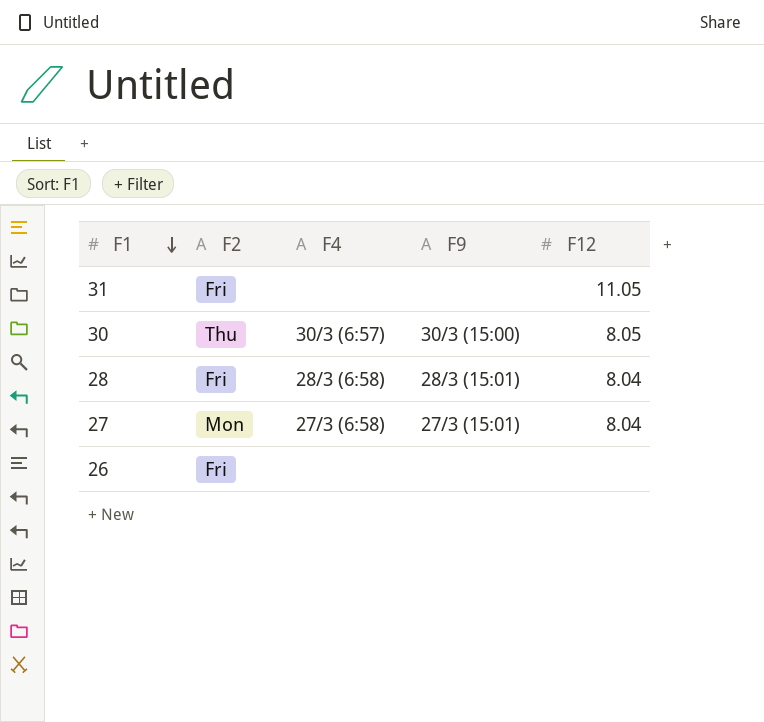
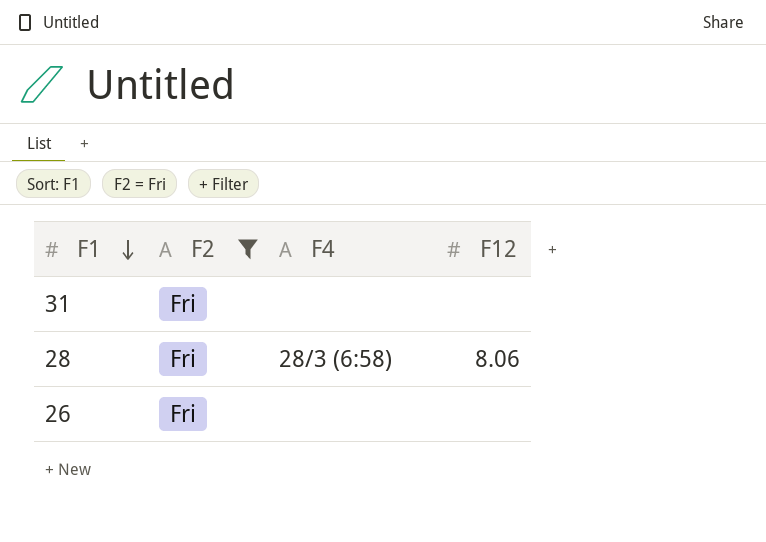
filter: none -> F2 = Fri
column F9 | position: 4 -> none
31 | F12: 11.05 -> none
28 | F12: 8.04 -> 8.06

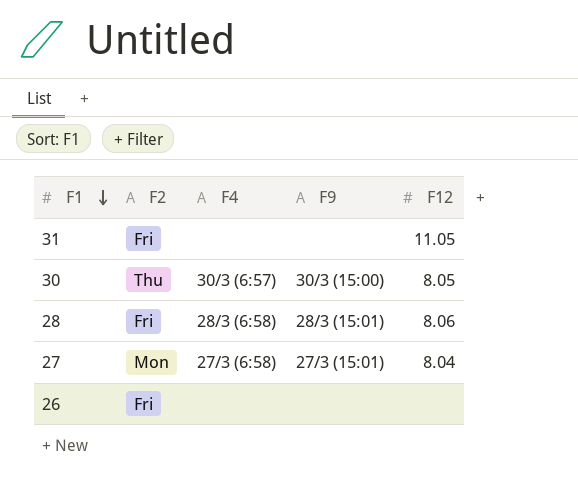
filter: F2 = Fri -> none
column F9 | position: none -> 4
31 | F12: none -> 11.05

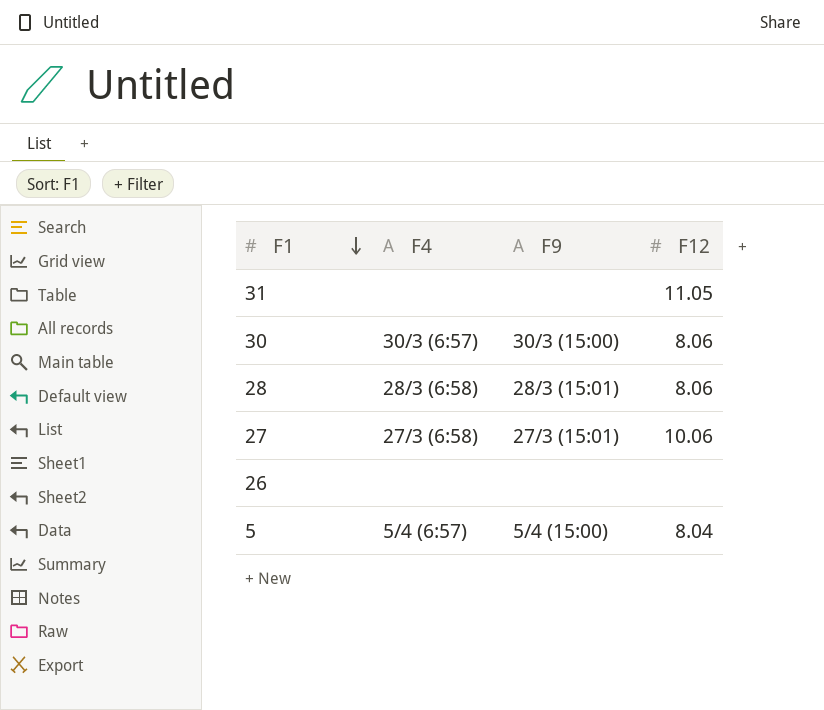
column F2 | position: 2 -> none
30 | F12: 8.05 -> 8.06
27 | F12: 8.04 -> 10.06
row 5: none -> 5/4 (6:57) | 5/4 (15:00) | 8.04

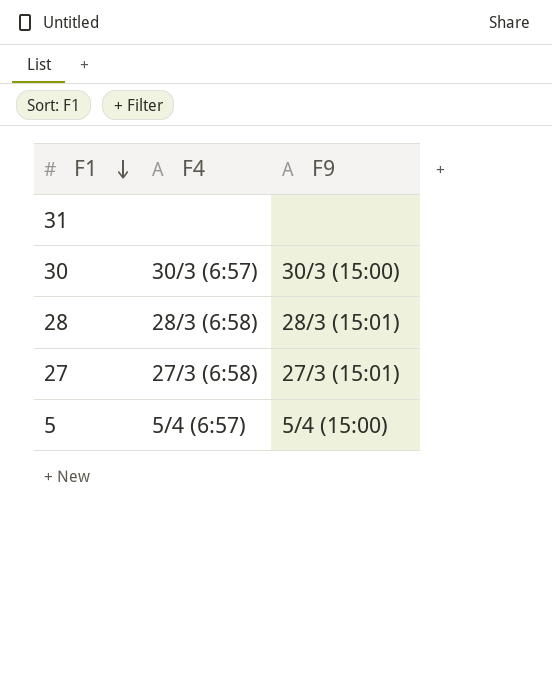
column F12 | position: 4 -> none
row 26: none | none | none -> none

